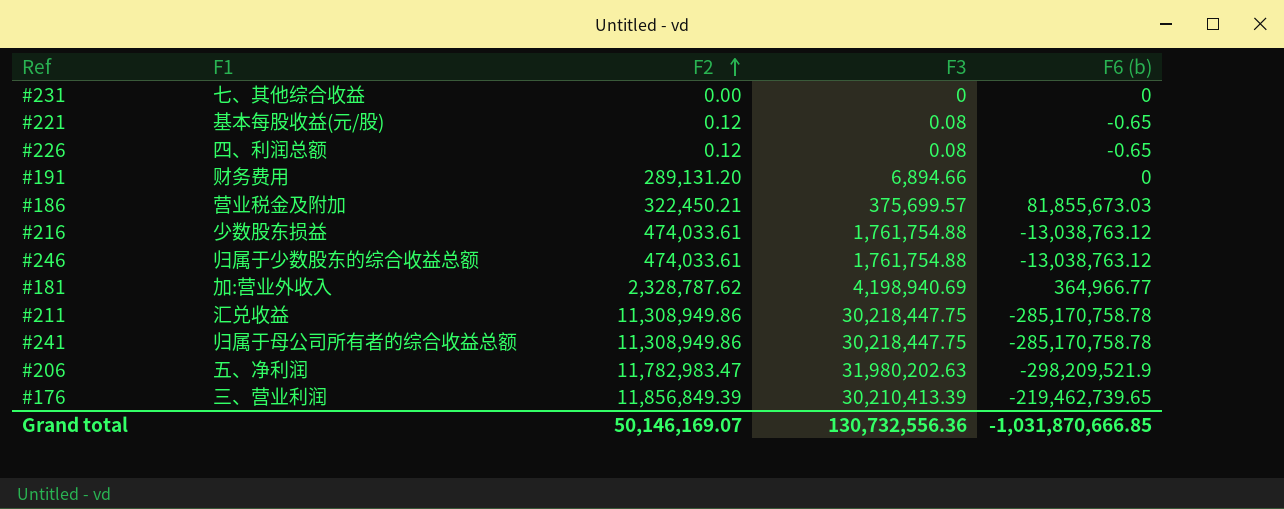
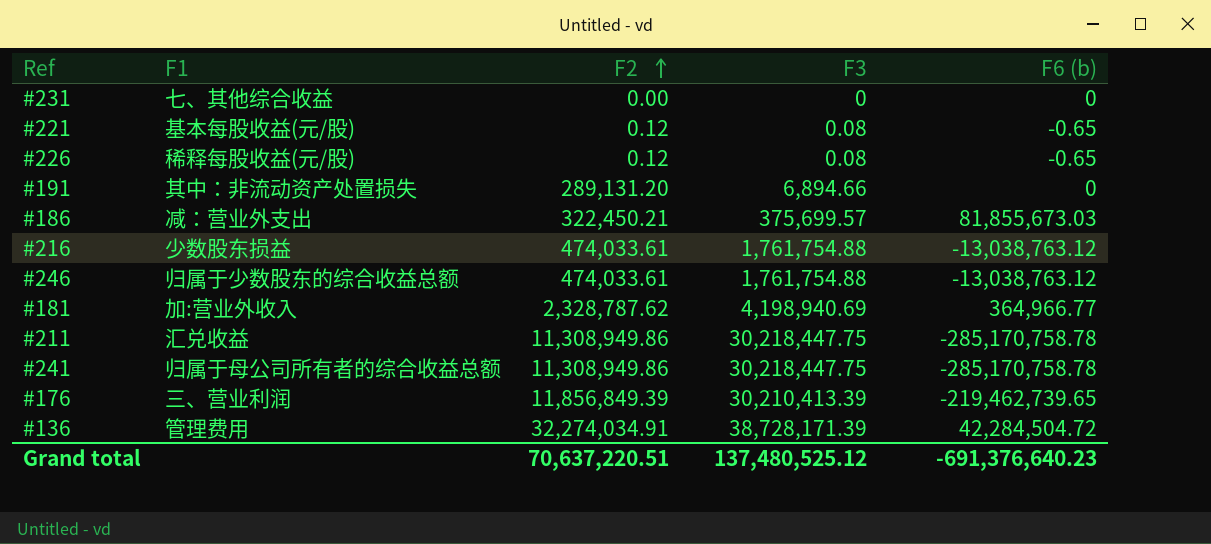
row #206: 五、净利润 | 11,782,983.47 | 31,980,202.63 | -298,209,521.9 -> none
#226 | F1: 四、利润总额 -> 稀释每股收益(元/股)
#191 | F1: 财务费用 -> 其中：非流动资产处置损失
#186 | F1: 营业税金及附加 -> 减：营业外支出
row #136: none -> 管理费用 | 32,274,034.91 | 38,728,171.39 | 42,284,504.72
Grand total | F2: 50,146,169.07 -> 70,637,220.51
Grand total | F3: 130,732,556.36 -> 137,480,525.12
Grand total | F6 (b): -1,031,870,666.85 -> -691,376,640.23

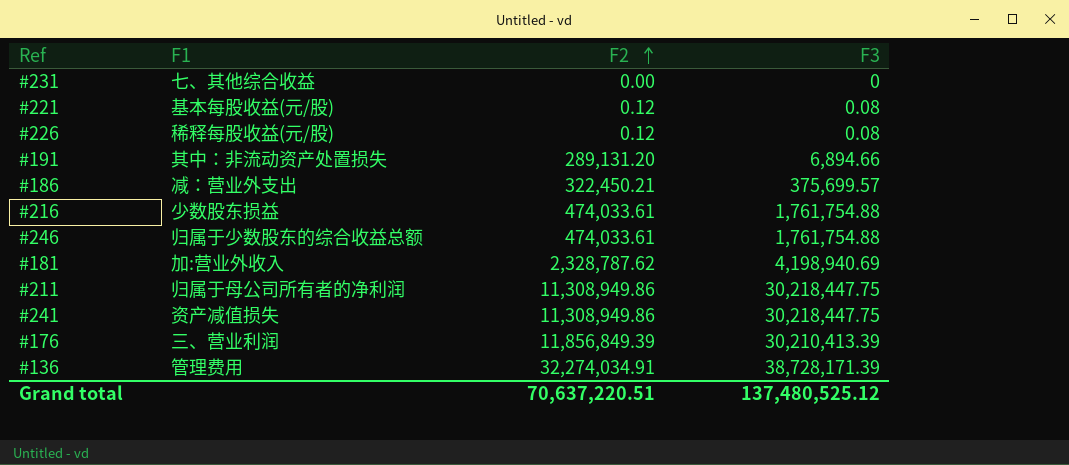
column F6 (b) | position: 5 -> none
#211 | F1: 汇兑收益 -> 归属于母公司所有者的净利润
#241 | F1: 归属于母公司所有者的综合收益总额 -> 资产减值损失

